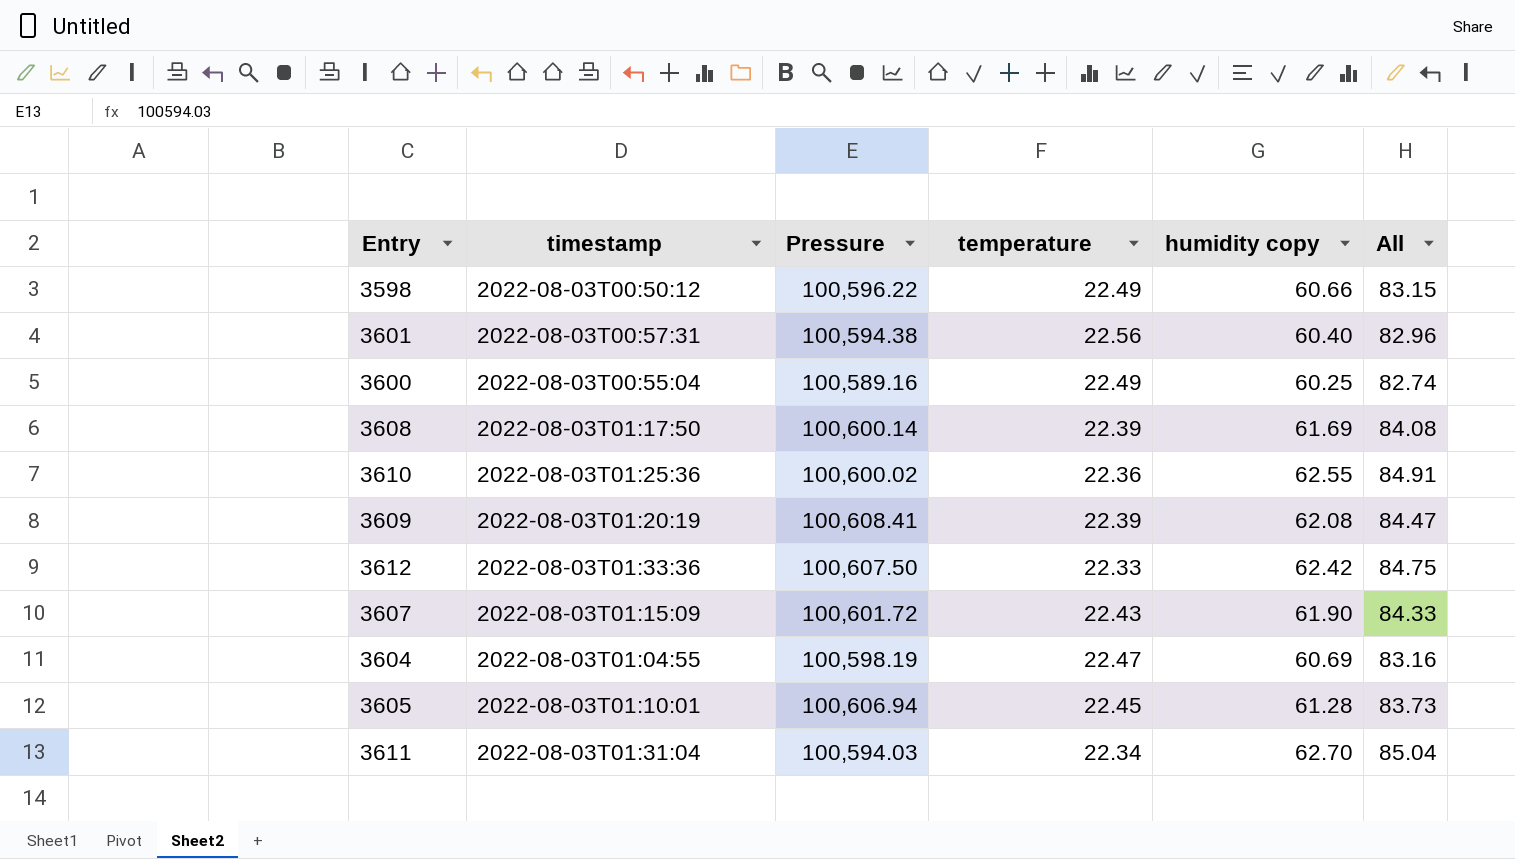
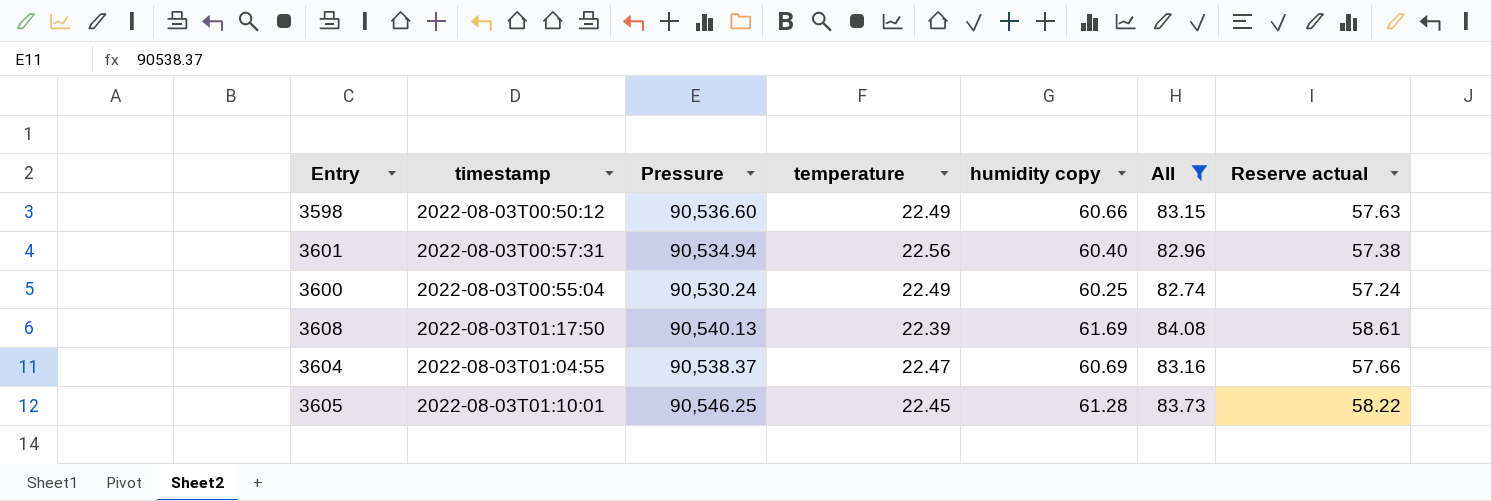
filter: none -> All <= 84.08
column Reserve actual | formula: none -> [humidity copy] * 0.95
3598 | Pressure: 100,596.22 -> 90,536.60
3601 | Pressure: 100,594.38 -> 90,534.94
3600 | Pressure: 100,589.16 -> 90,530.24
3608 | Pressure: 100,600.14 -> 90,540.13
3604 | Pressure: 100,598.19 -> 90,538.37
3605 | Pressure: 100,606.94 -> 90,546.25

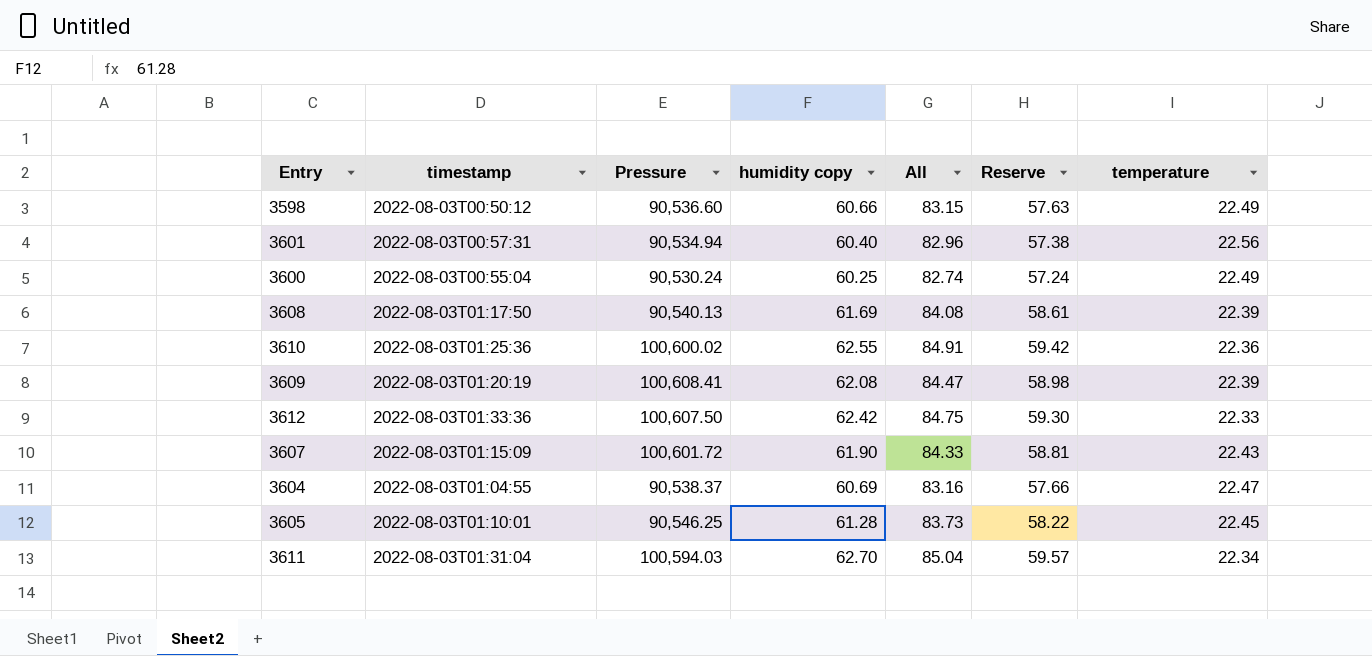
filter: All <= 84.08 -> none
column name: Reserve actual -> Reserve
column temperature | position: 4 -> 7

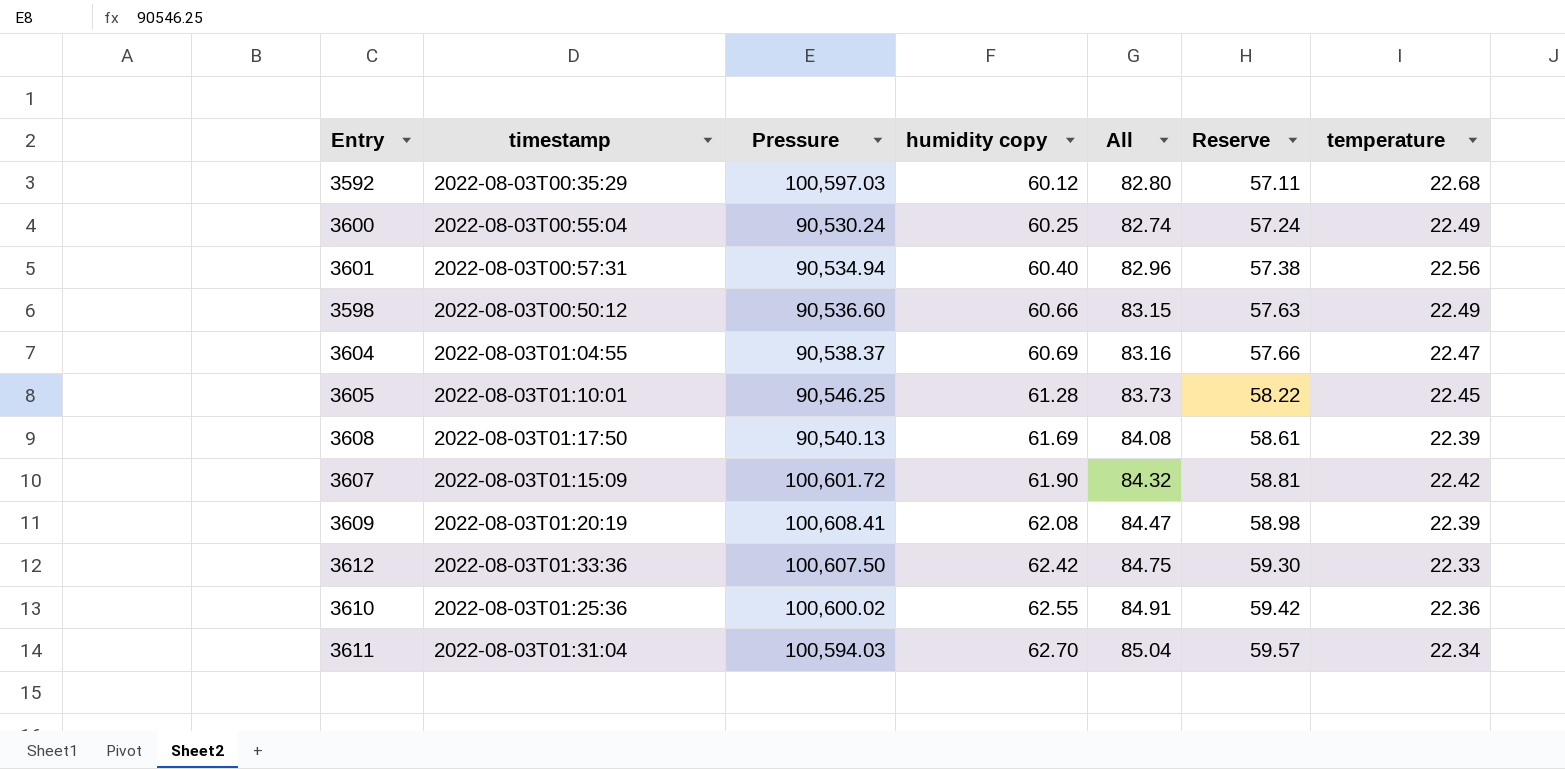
row order: none -> humidity copy ascending
row 3592: none -> 2022-08-03T00:35:29 | 100,597.03 | 60.12 | 82.80 | 57.11 | 22.68
3607 | All: 84.33 -> 84.32
3607 | temperature: 22.43 -> 22.42

